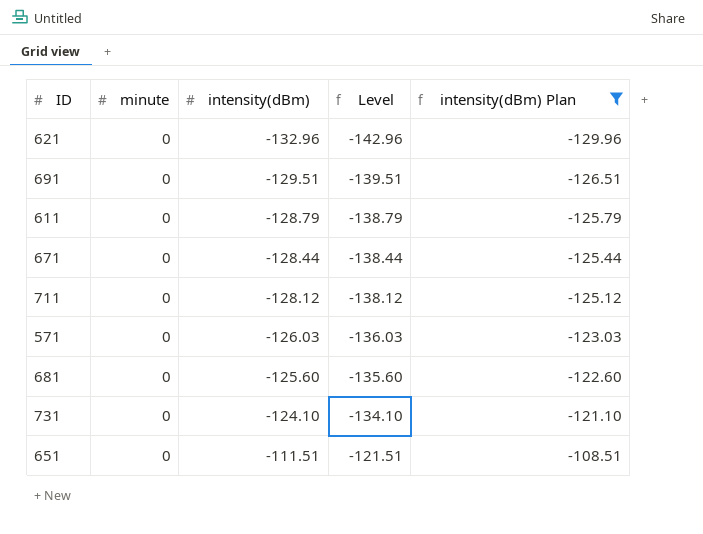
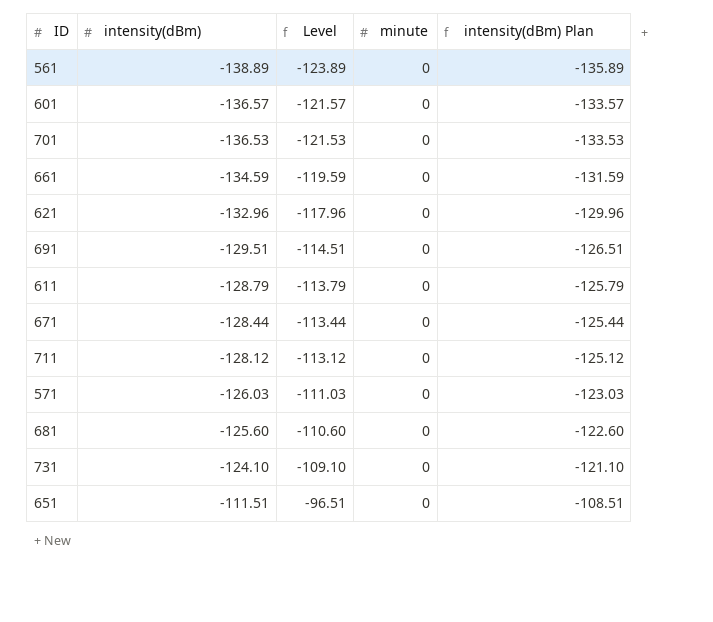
filter: intensity(dBm) Plan >= -129.96 -> none
column Level | formula: [intensity(dBm)] - 10 -> [intensity(dBm)] + 15
column minute | position: 2 -> 4

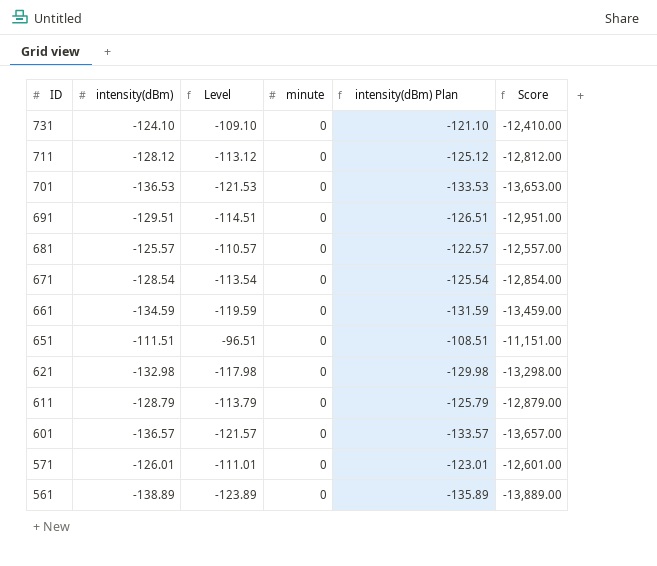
row order: intensity(dBm) ascending -> ID descending
column Score | formula: none -> [intensity(dBm)] * 100
681 | intensity(dBm): -125.60 -> -125.57
681 | Level: -110.60 -> -110.57
681 | intensity(dBm) Plan: -122.60 -> -122.57
671 | intensity(dBm): -128.44 -> -128.54
671 | Level: -113.44 -> -113.54
671 | intensity(dBm) Plan: -125.44 -> -125.54
621 | intensity(dBm): -132.96 -> -132.98
621 | Level: -117.96 -> -117.98
621 | intensity(dBm) Plan: -129.96 -> -129.98
571 | intensity(dBm): -126.03 -> -126.01
571 | Level: -111.03 -> -111.01
571 | intensity(dBm) Plan: -123.03 -> -123.01

